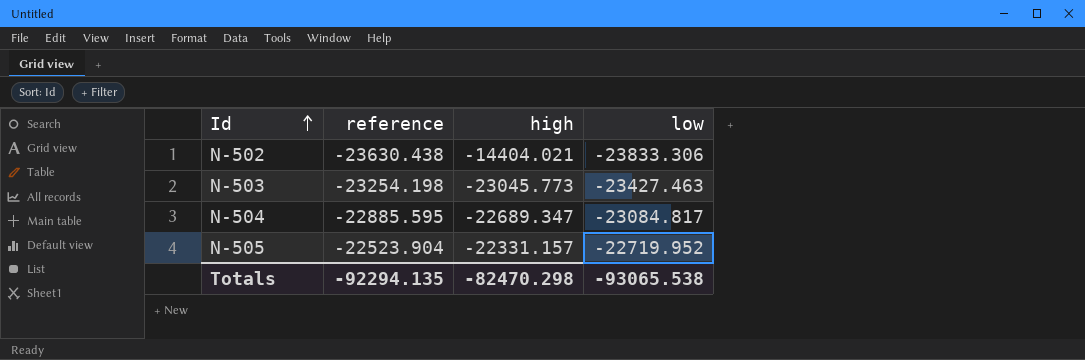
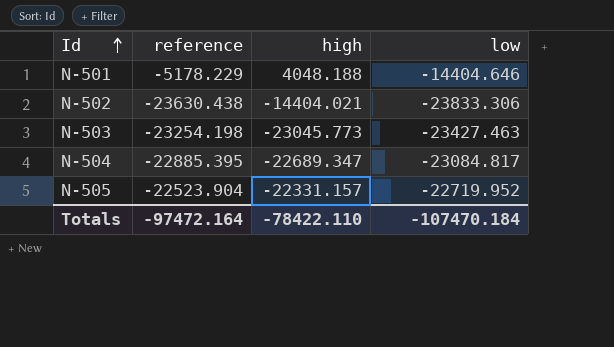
row N-501: none -> -5178.229 | 4048.188 | -14404.646
N-504 | reference: -22885.595 -> -22885.395
Totals | reference: -92294.135 -> -97472.164
Totals | high: -82470.298 -> -78422.110
Totals | low: -93065.538 -> -107470.184

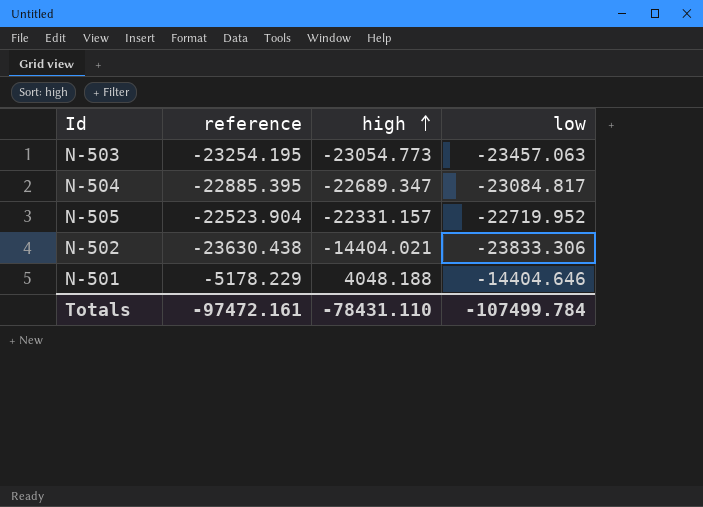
row order: Id ascending -> high ascending
N-503 | reference: -23254.198 -> -23254.195
N-503 | high: -23045.773 -> -23054.773
N-503 | low: -23427.463 -> -23457.063
Totals | reference: -97472.164 -> -97472.161
Totals | high: -78422.110 -> -78431.110
Totals | low: -107470.184 -> -107499.784

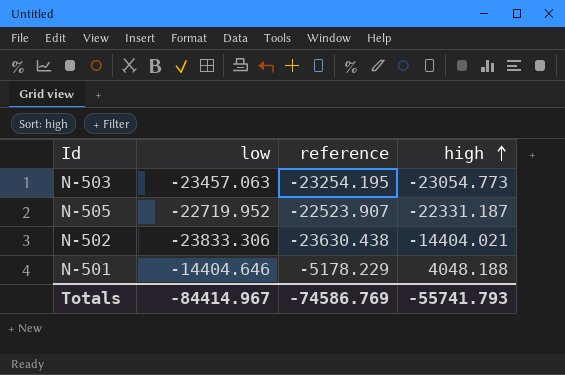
column low | position: 4 -> 2
row N-504: -22885.395 | -22689.347 | -23084.817 -> none
N-505 | reference: -22523.904 -> -22523.907
N-505 | high: -22331.157 -> -22331.187
Totals | low: -107499.784 -> -84414.967
Totals | reference: -97472.161 -> -74586.769
Totals | high: -78431.110 -> -55741.793

